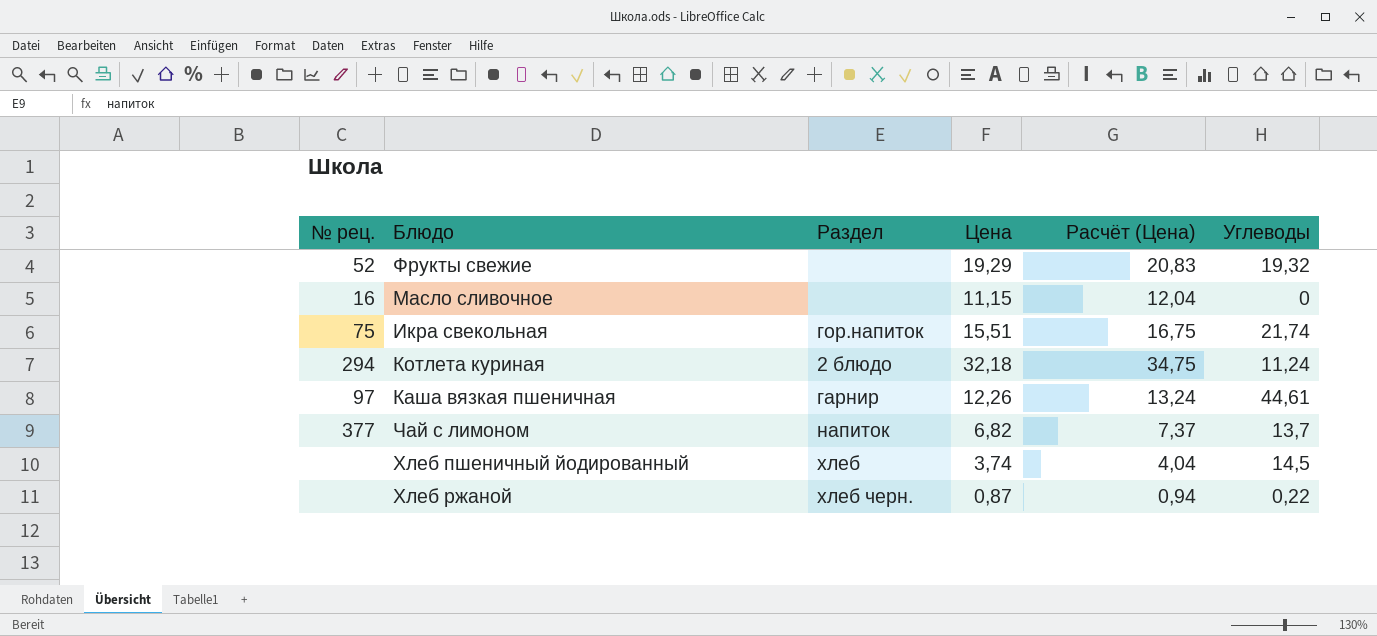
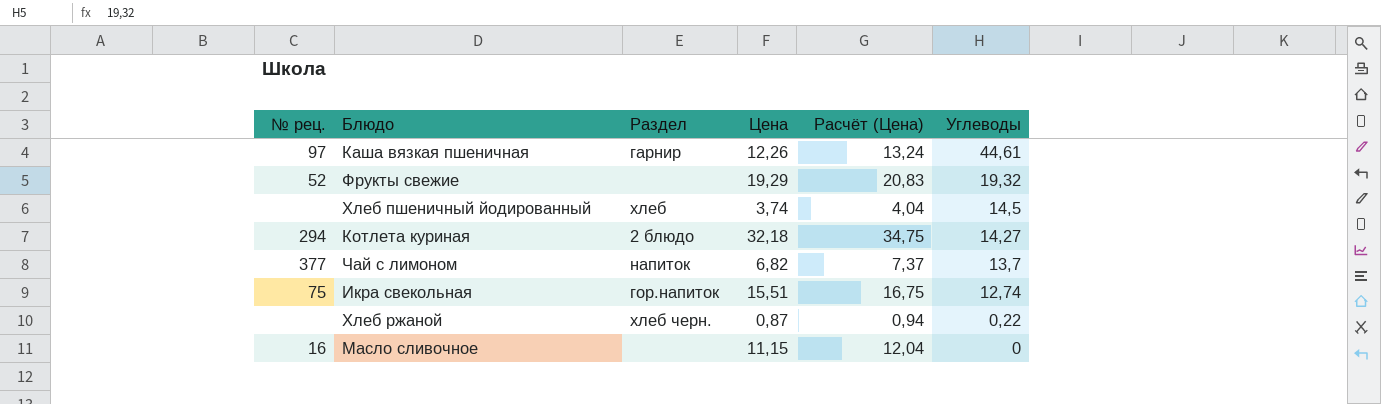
row order: none -> Углеводы descending
Котлета куриная | Углеводы: 11,24 -> 14,27
Икра свекольная | Углеводы: 21,74 -> 12,74

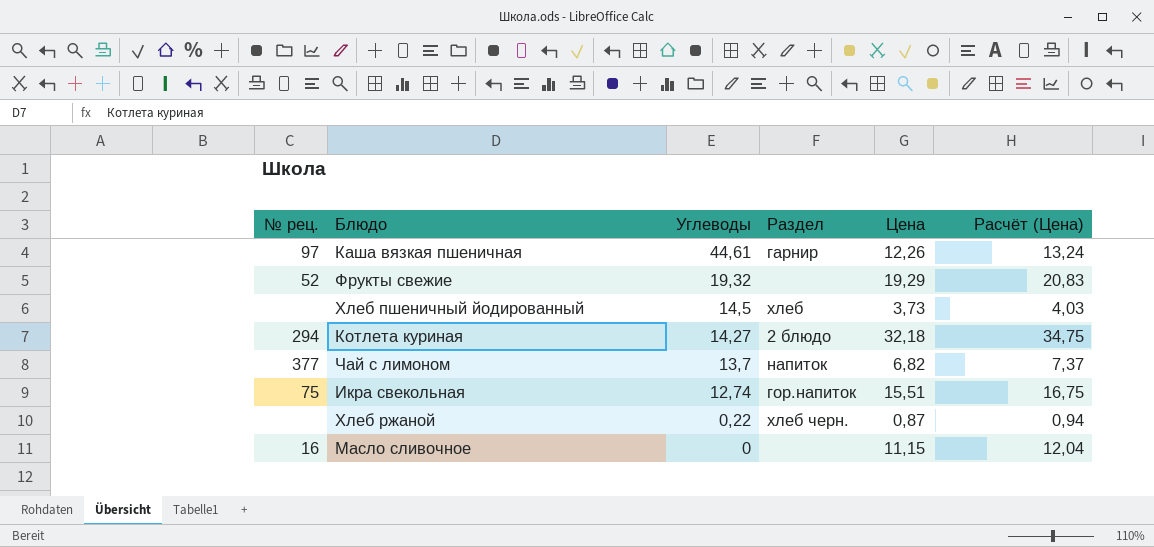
column Углеводы | position: 6 -> 3
Хлеб пшеничный йодированный | Цена: 3,74 -> 3,73
Хлеб пшеничный йодированный | Расчёт (Цена): 4,04 -> 4,03

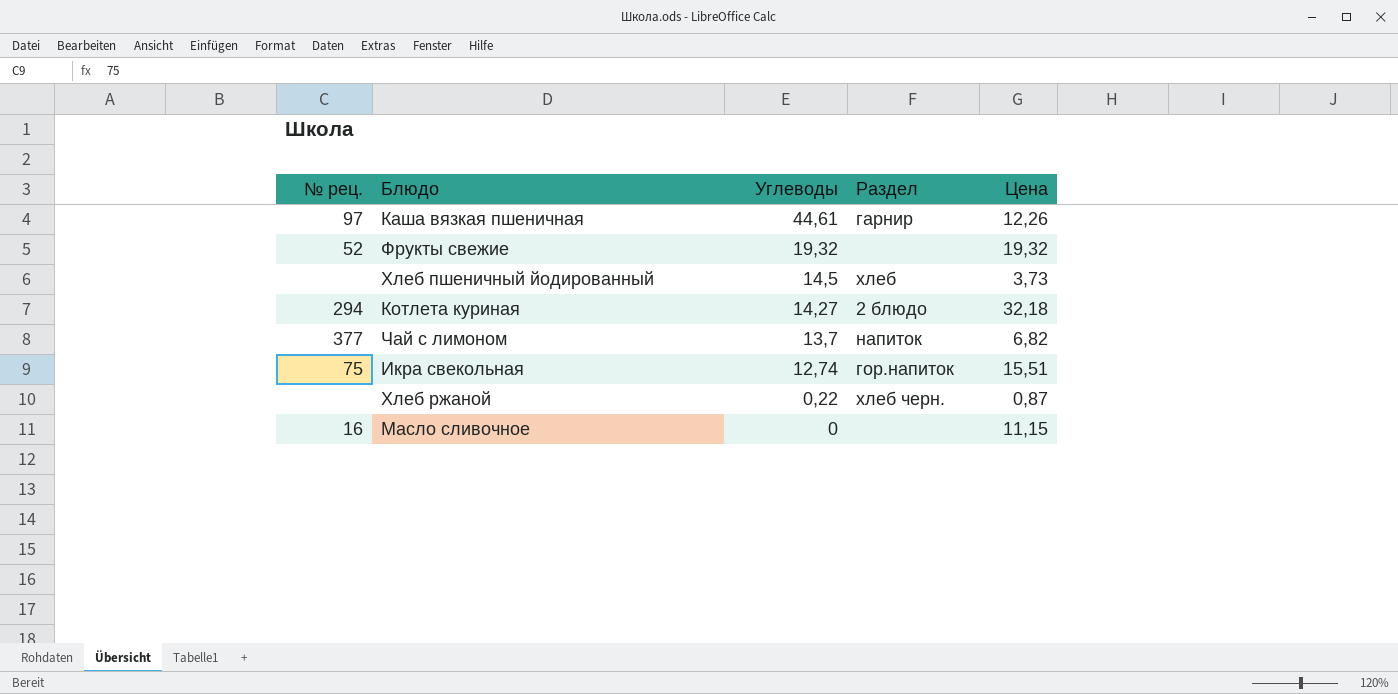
column Расчёт (Цена) | formula: [Цена] * 1,08 -> none
Фрукты свежие | Цена: 19,29 -> 19,32

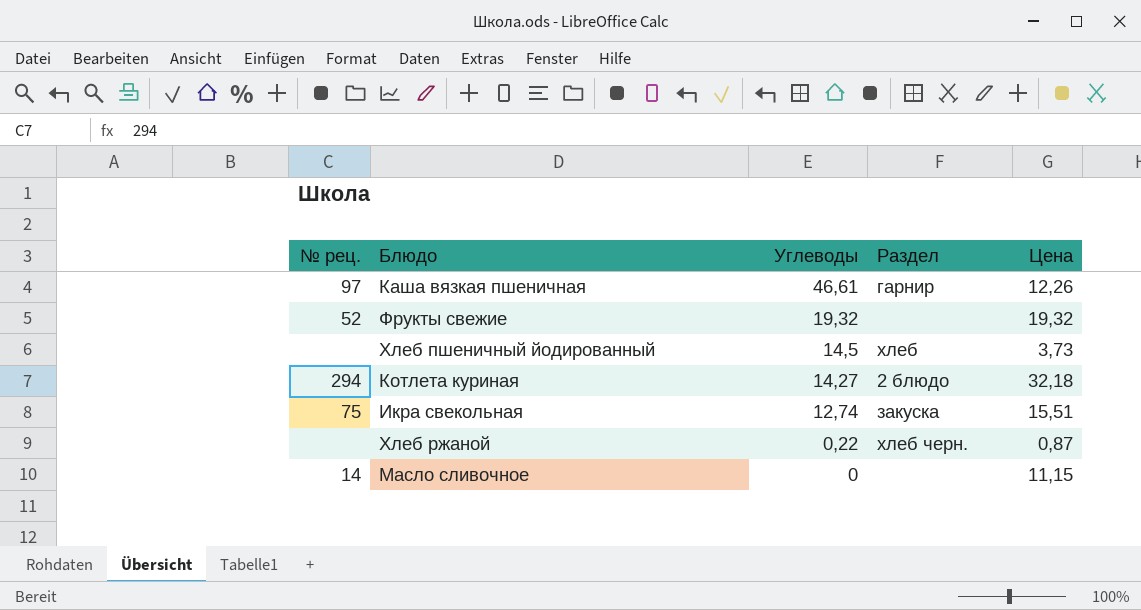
row Чай с лимоном: 377 | 13,7 | напиток | 6,82 -> none
Каша вязкая пшеничная | Углеводы: 44,61 -> 46,61
Икра свекольная | Раздел: гор.напиток -> закуска
Масло сливочное | № рец.: 16 -> 14

